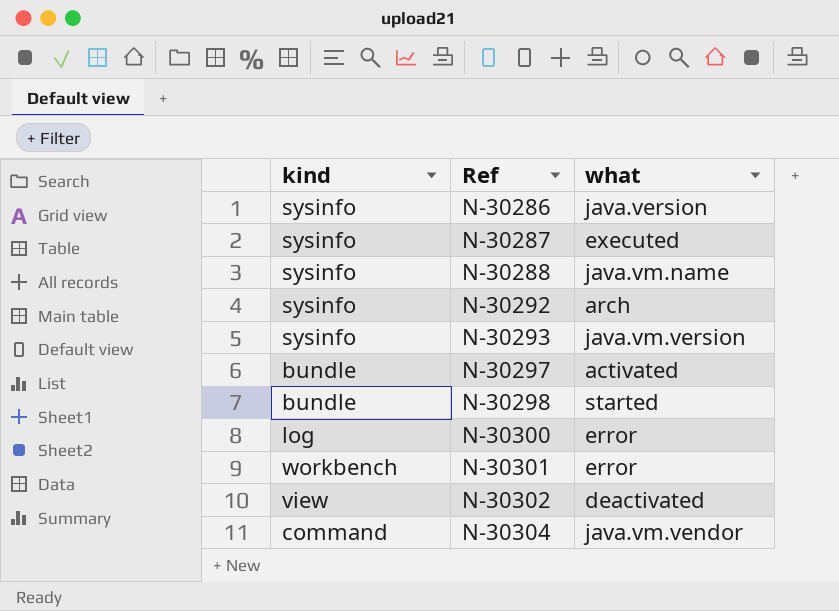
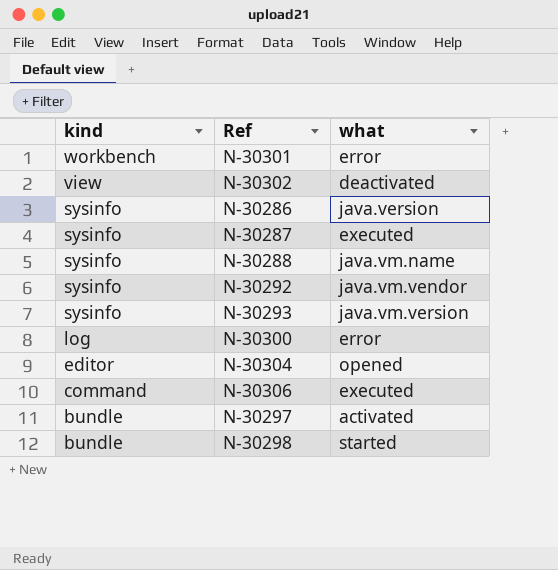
row order: Ref ascending -> kind descending
N-30292 | what: arch -> java.vm.vendor
N-30304 | kind: command -> editor
N-30304 | what: java.vm.vendor -> opened
row N-30306: none -> command | executed

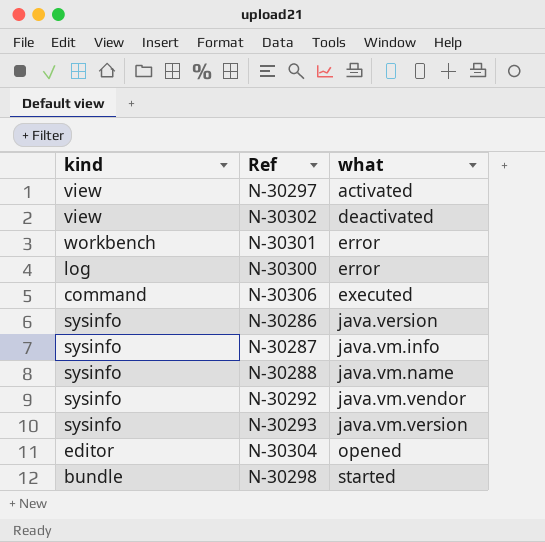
row order: kind descending -> what ascending
N-30297 | kind: bundle -> view
N-30287 | what: executed -> java.vm.info

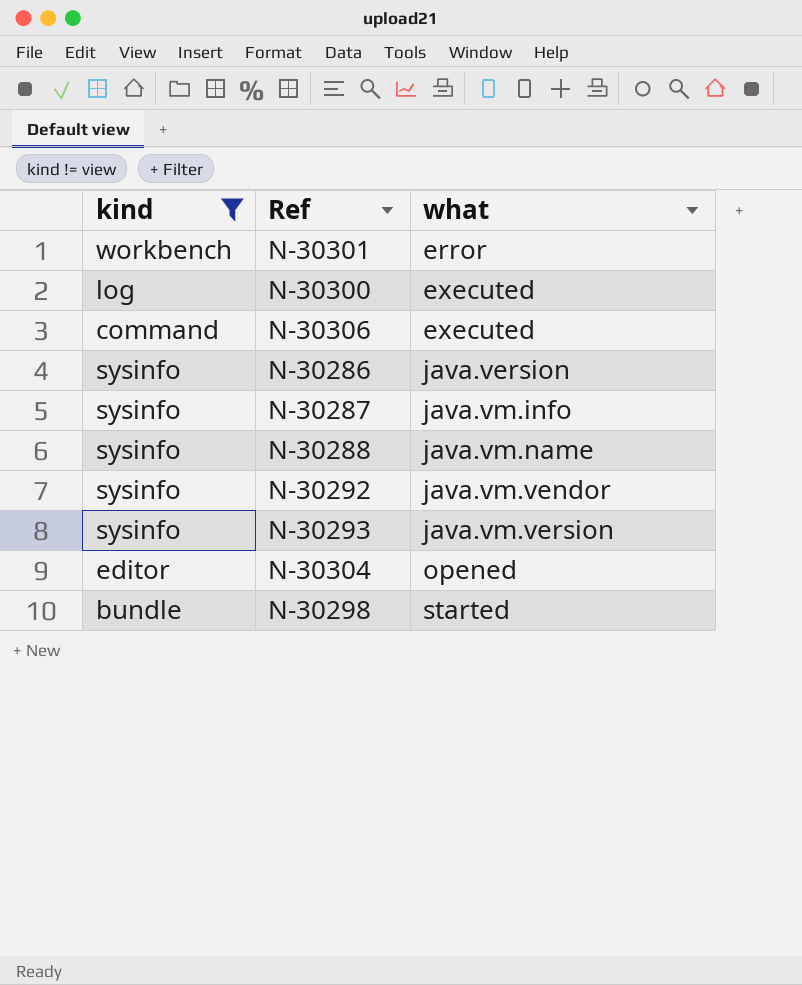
filter: none -> kind != view
N-30300 | what: error -> executed

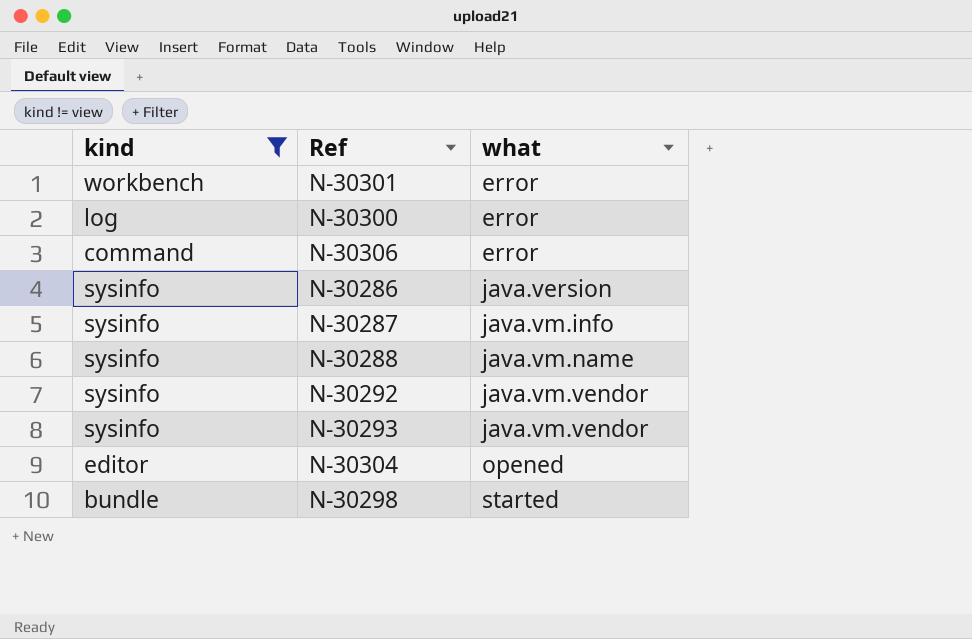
N-30300 | what: executed -> error
N-30306 | what: executed -> error
N-30293 | what: java.vm.version -> java.vm.vendor

